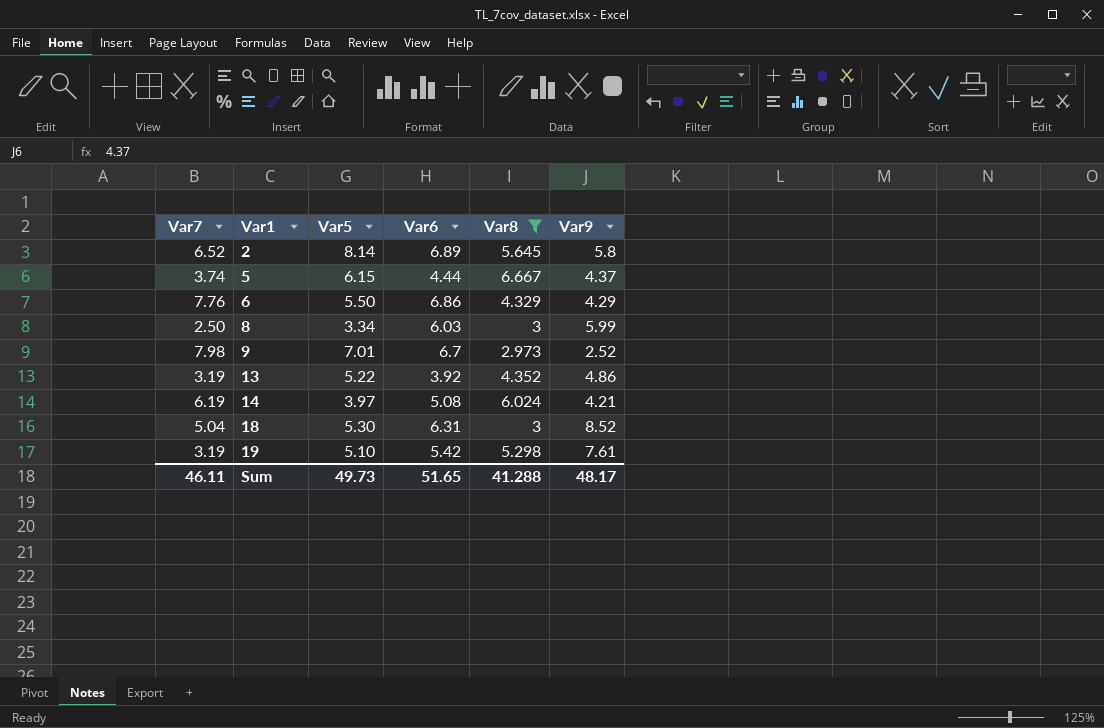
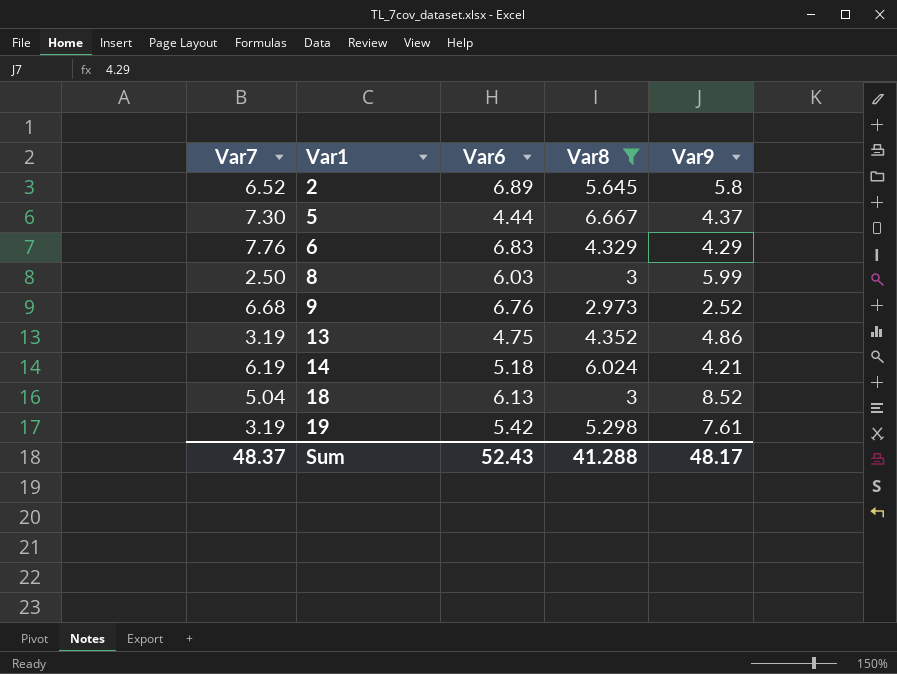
column Var5 | position: 3 -> none
5 | Var7: 3.74 -> 7.30
6 | Var6: 6.86 -> 6.83
9 | Var7: 7.98 -> 6.68
9 | Var6: 6.7 -> 6.76
13 | Var6: 3.92 -> 4.75
14 | Var6: 5.08 -> 5.18
18 | Var6: 6.31 -> 6.13
Sum | Var7: 46.11 -> 48.37
Sum | Var6: 51.65 -> 52.43

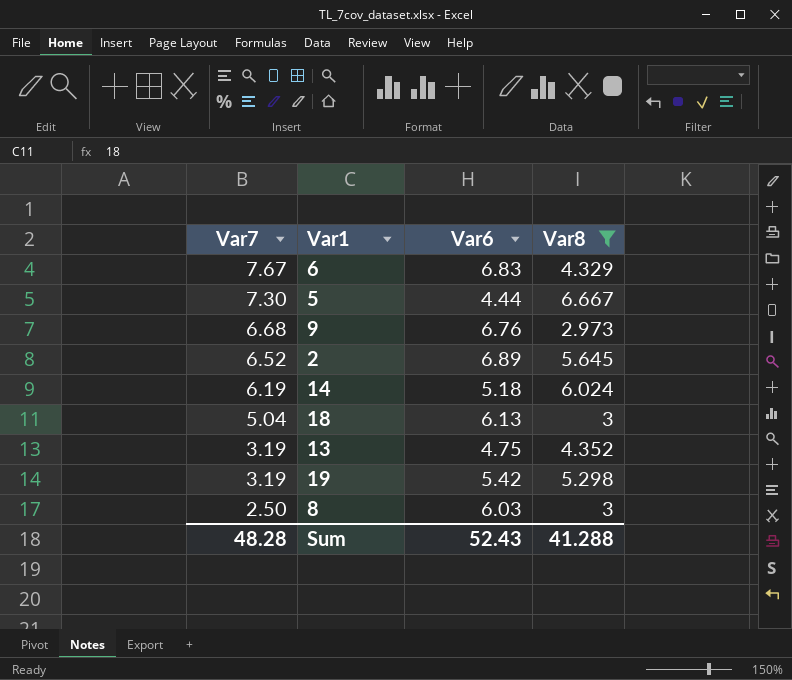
row order: Var1 ascending -> Var7 descending
column Var9 | position: 5 -> none
6 | Var7: 7.76 -> 7.67
Sum | Var7: 48.37 -> 48.28

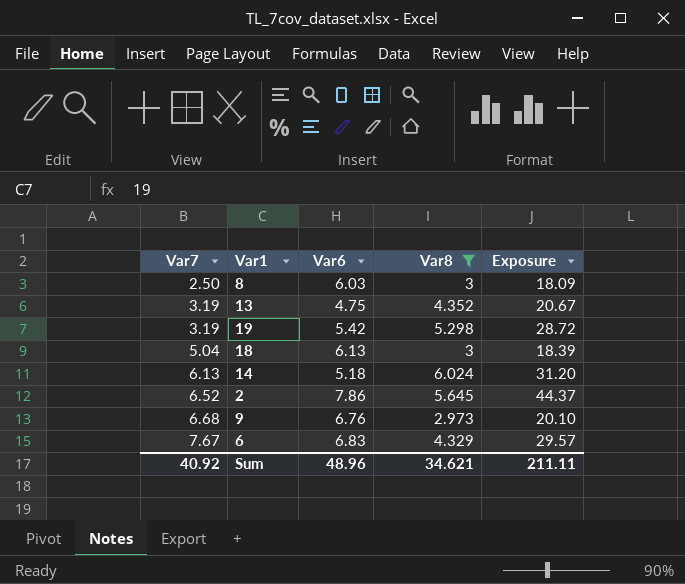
row order: Var7 descending -> Var7 ascending
column Exposure | formula: none -> [Var6] * [Var8]
row 5: 7.30 | 4.44 | 6.667 -> none
14 | Var7: 6.19 -> 6.13
2 | Var6: 6.89 -> 7.86
Sum | Var7: 48.28 -> 40.92
Sum | Var6: 52.43 -> 48.96
Sum | Var8: 41.288 -> 34.621

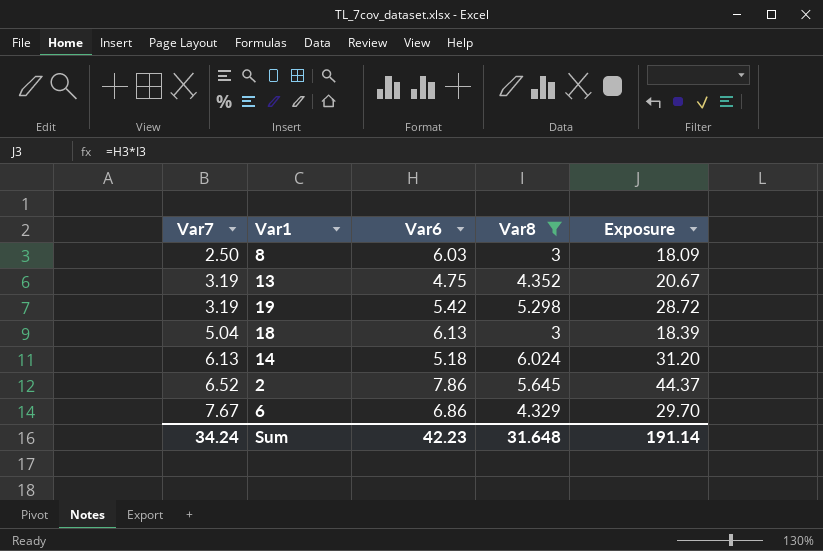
row 9: 6.68 | 6.76 | 2.973 | 20.10 -> none
6 | Var6: 6.83 -> 6.86
6 | Exposure: 29.57 -> 29.70
Sum | Var7: 40.92 -> 34.24
Sum | Var6: 48.96 -> 42.23
Sum | Var8: 34.621 -> 31.648
Sum | Exposure: 211.11 -> 191.14

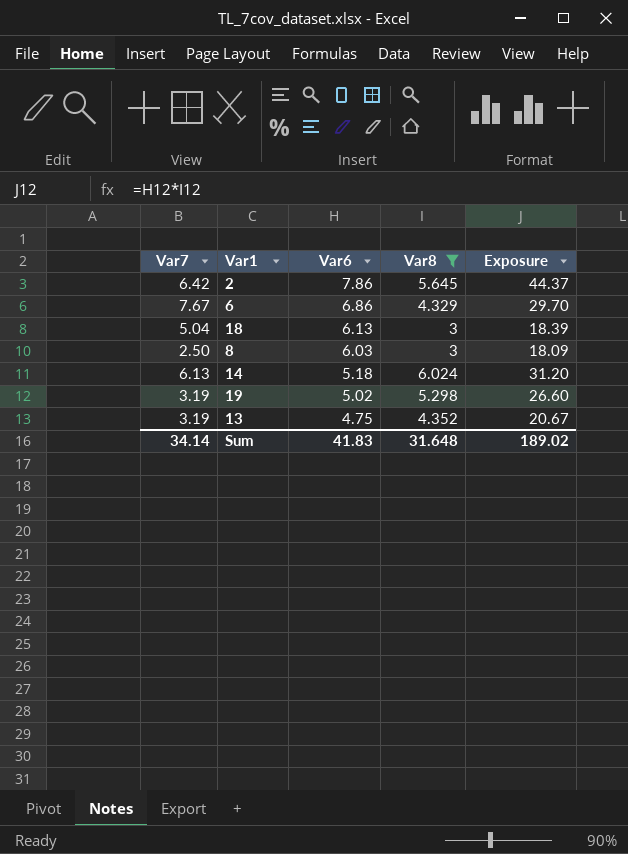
row order: Var7 ascending -> Var6 descending
2 | Var7: 6.52 -> 6.42
19 | Var6: 5.42 -> 5.02
19 | Exposure: 28.72 -> 26.60
Sum | Var7: 34.24 -> 34.14
Sum | Var6: 42.23 -> 41.83
Sum | Exposure: 191.14 -> 189.02

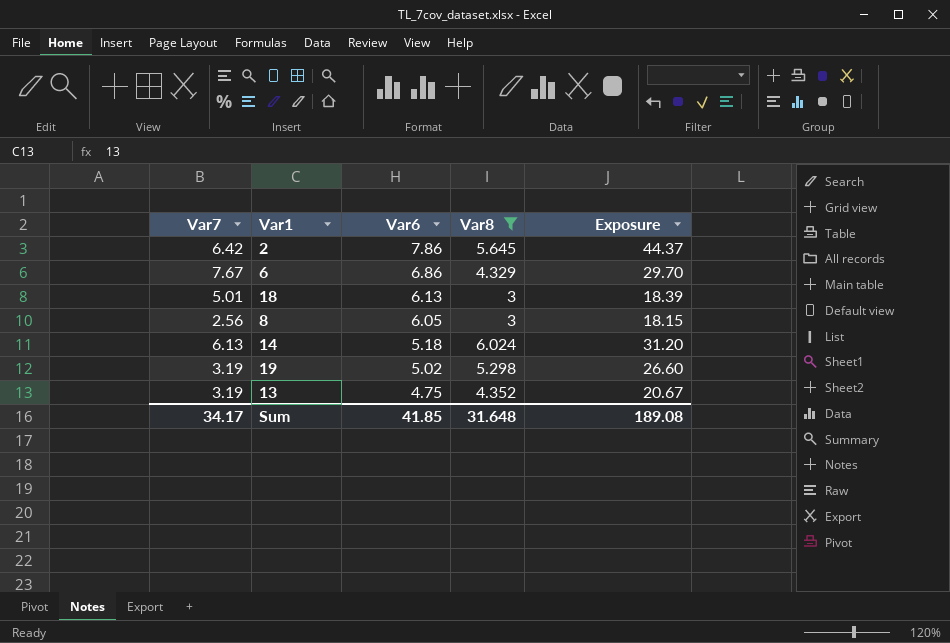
18 | Var7: 5.04 -> 5.01
8 | Var7: 2.50 -> 2.56
8 | Var6: 6.03 -> 6.05
8 | Exposure: 18.09 -> 18.15
Sum | Var7: 34.14 -> 34.17
Sum | Var6: 41.83 -> 41.85
Sum | Exposure: 189.02 -> 189.08

